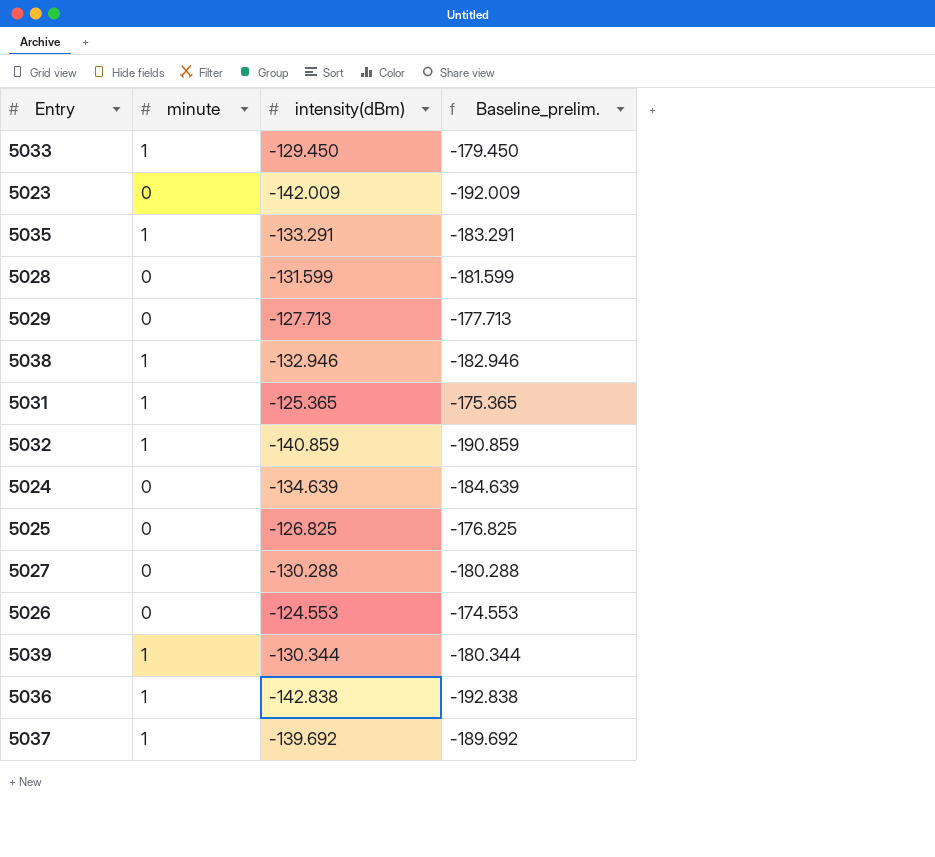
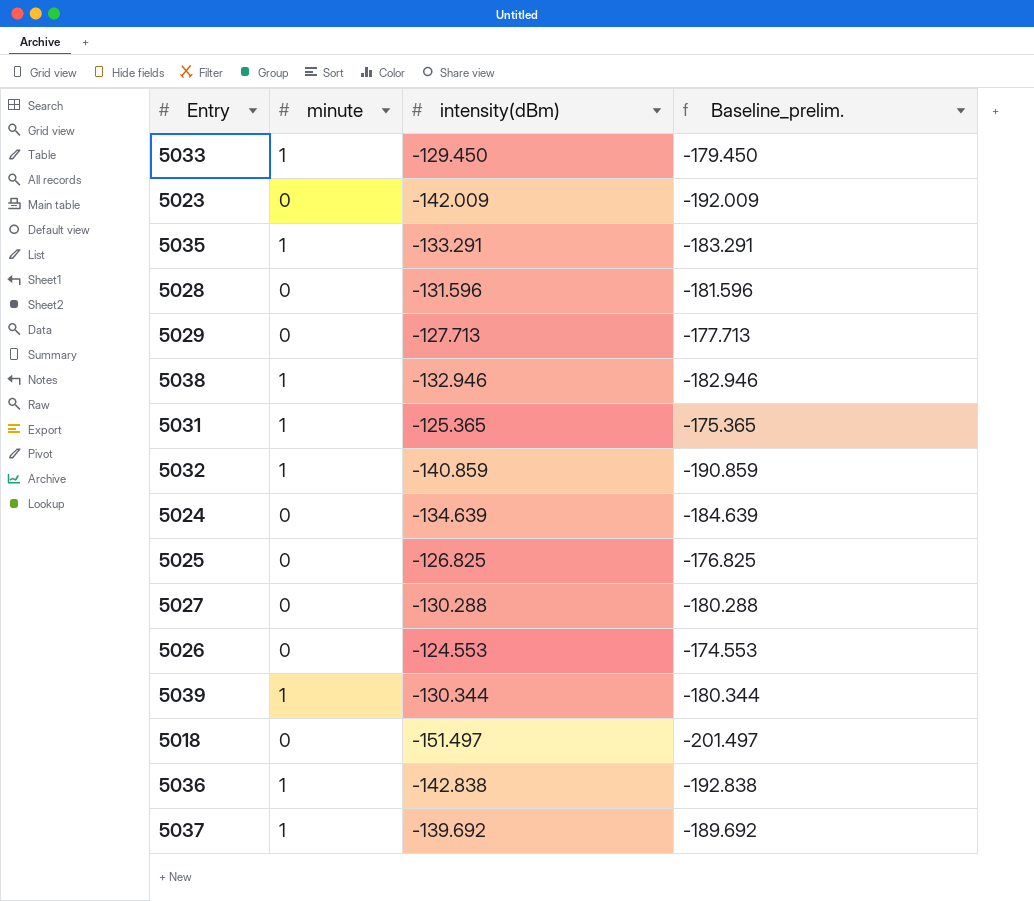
5028 | intensity(dBm): -131.599 -> -131.596
5028 | Baseline_prelim.: -181.599 -> -181.596
row 5018: none -> 0 | -151.497 | -201.497

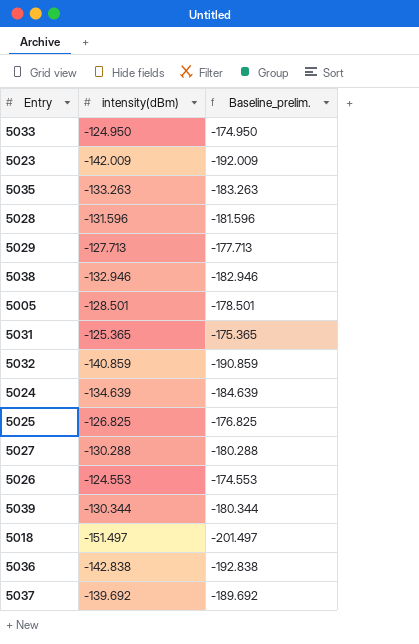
column minute | position: 2 -> none
5033 | intensity(dBm): -129.450 -> -124.950
5033 | Baseline_prelim.: -179.450 -> -174.950
5035 | intensity(dBm): -133.291 -> -133.263
5035 | Baseline_prelim.: -183.291 -> -183.263
row 5005: none -> -128.501 | -178.501

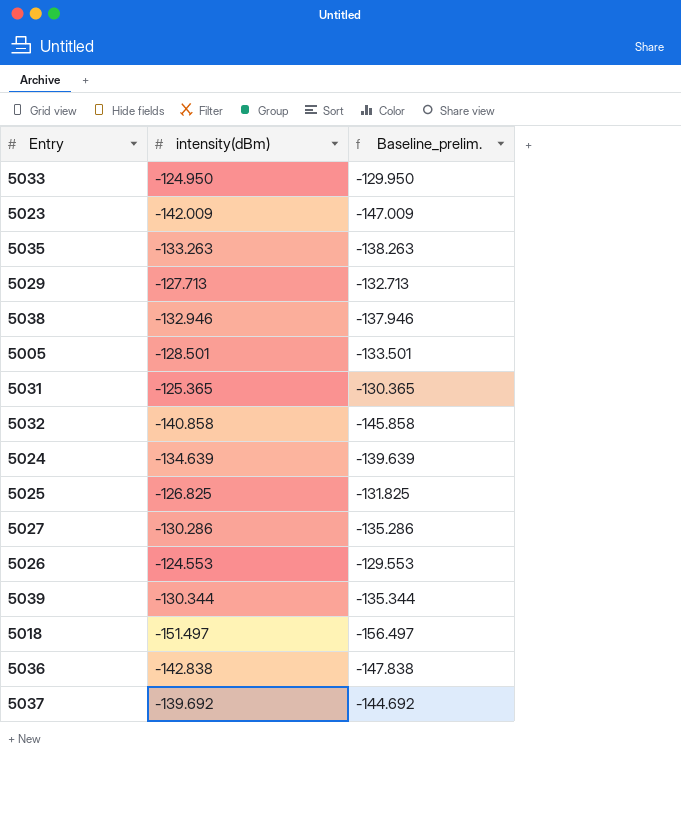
column Baseline_prelim. | formula: [intensity(dBm)] - 50 -> [intensity(dBm)] - 5
row 5028: -131.596 | -181.596 -> none
5032 | intensity(dBm): -140.859 -> -140.858
5027 | intensity(dBm): -130.288 -> -130.286

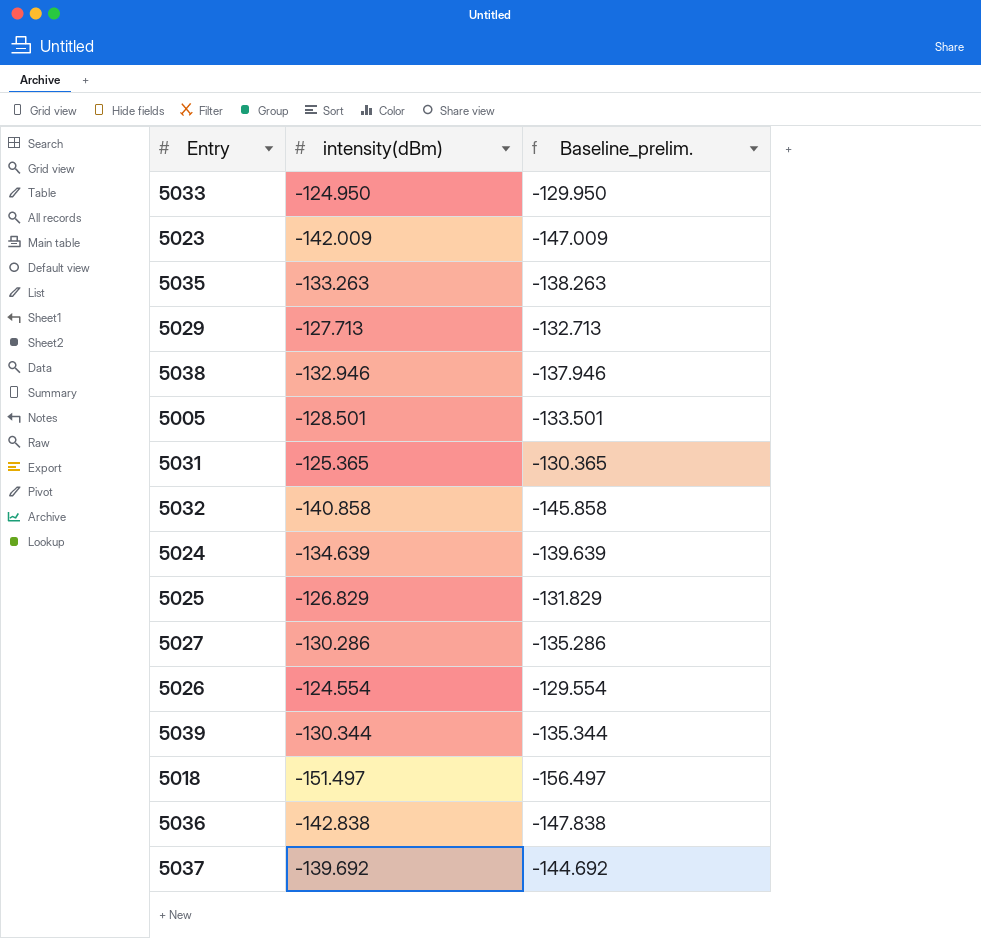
5025 | intensity(dBm): -126.825 -> -126.829
5025 | Baseline_prelim.: -131.825 -> -131.829
5026 | intensity(dBm): -124.553 -> -124.554
5026 | Baseline_prelim.: -129.553 -> -129.554

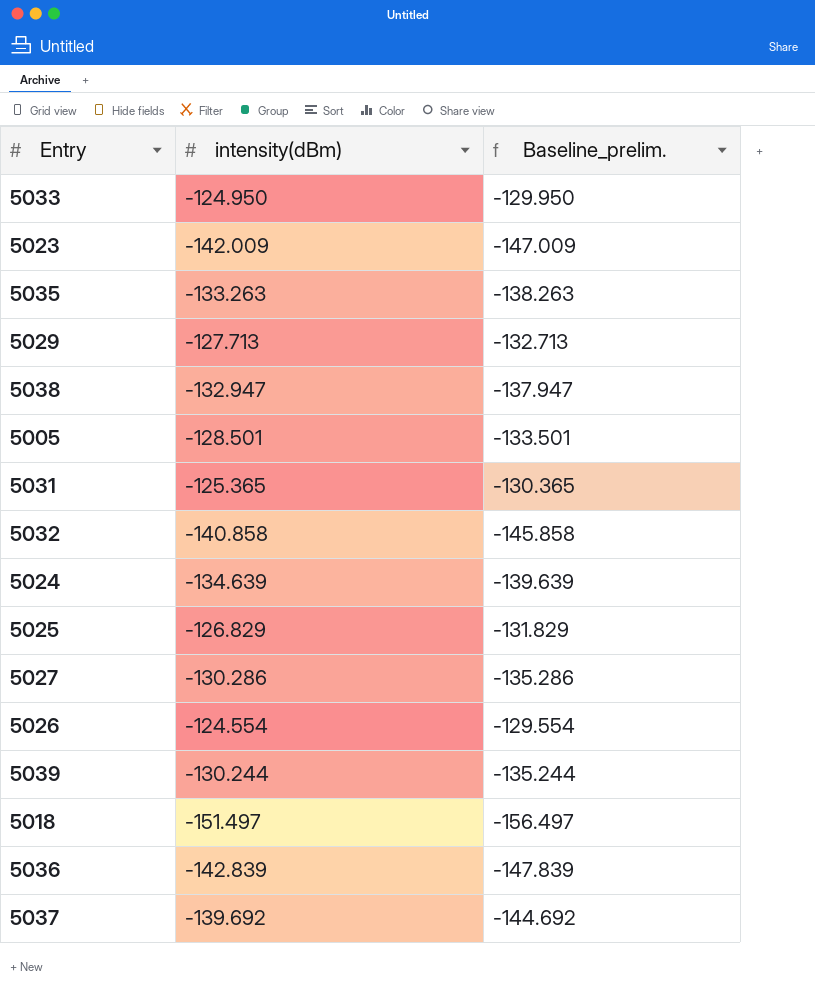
5038 | intensity(dBm): -132.946 -> -132.947
5038 | Baseline_prelim.: -137.946 -> -137.947
5039 | intensity(dBm): -130.344 -> -130.244
5039 | Baseline_prelim.: -135.344 -> -135.244
5036 | intensity(dBm): -142.838 -> -142.839
5036 | Baseline_prelim.: -147.838 -> -147.839

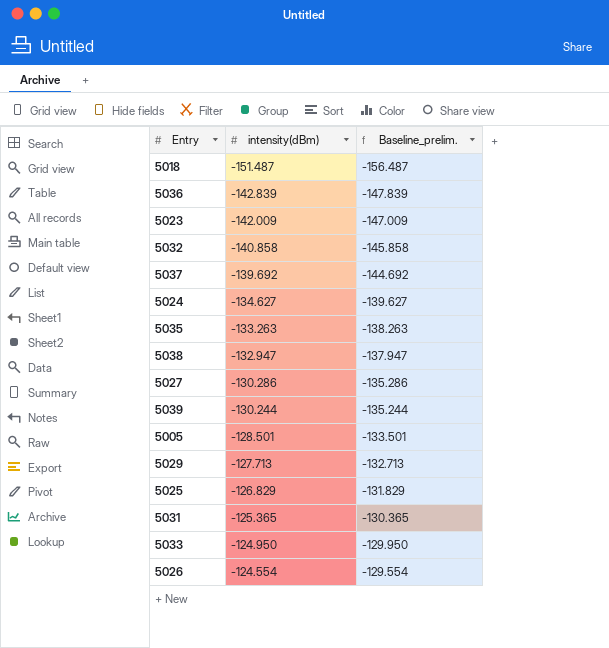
row order: none -> intensity(dBm) ascending
5018 | intensity(dBm): -151.497 -> -151.487
5018 | Baseline_prelim.: -156.497 -> -156.487
5024 | intensity(dBm): -134.639 -> -134.627
5024 | Baseline_prelim.: -139.639 -> -139.627

